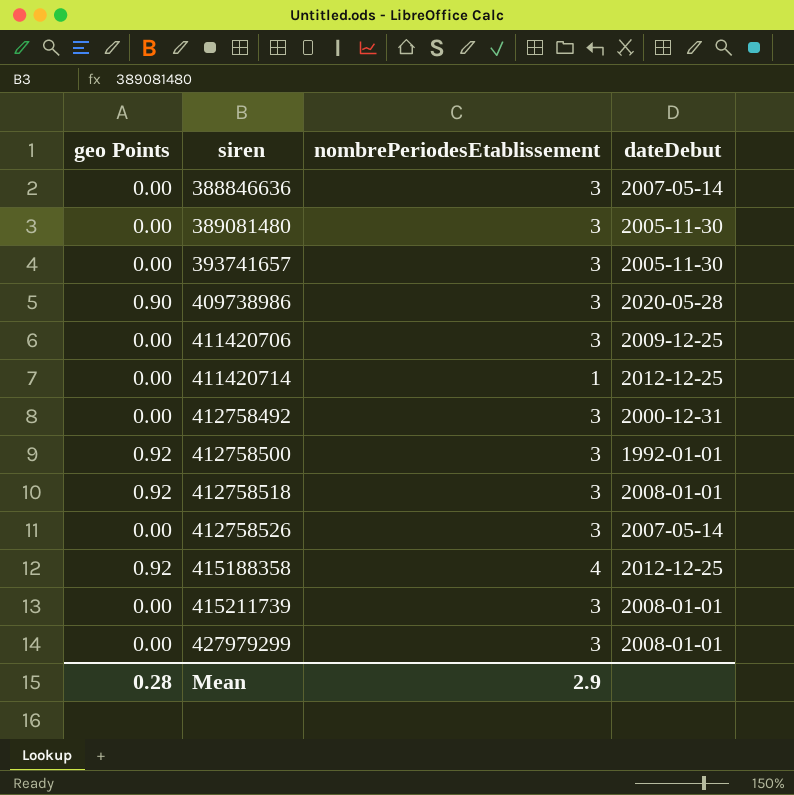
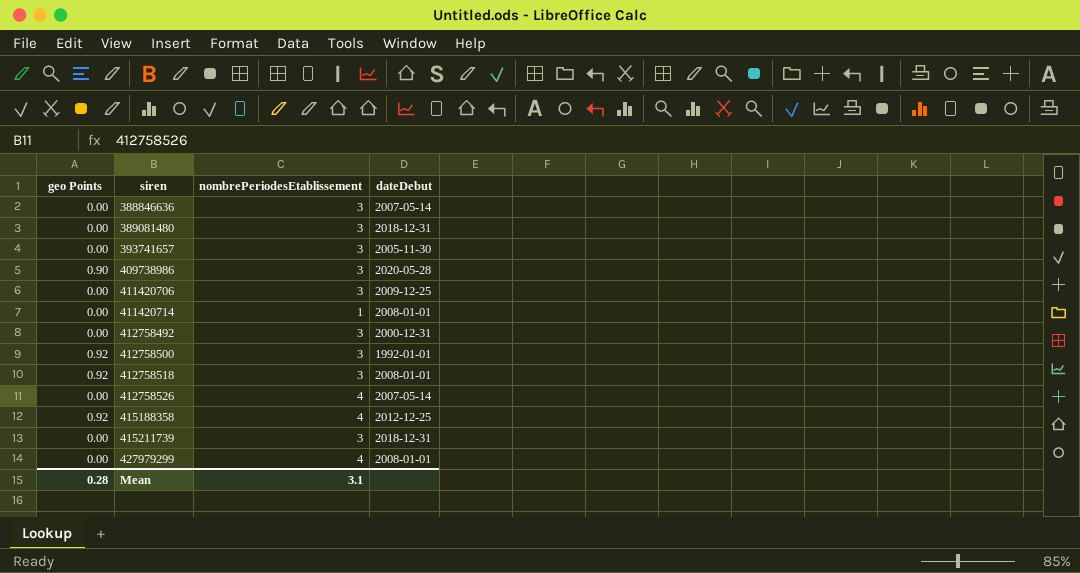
389081480 | dateDebut: 2005-11-30 -> 2018-12-31
411420714 | dateDebut: 2012-12-25 -> 2008-01-01
412758526 | nombrePeriodesEtablissement: 3 -> 4
415211739 | dateDebut: 2008-01-01 -> 2018-12-31
427979299 | nombrePeriodesEtablissement: 3 -> 4
Mean | nombrePeriodesEtablissement: 2.9 -> 3.1

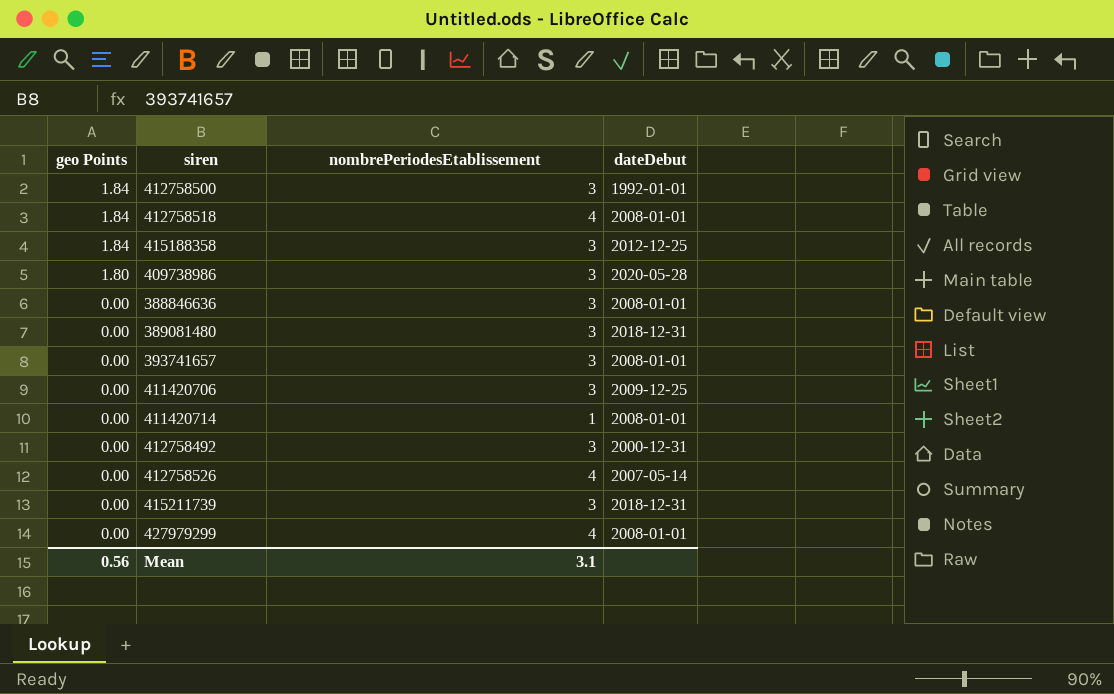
row order: siren ascending -> geo Points descending
412758500 | geo Points: 0.92 -> 1.84
412758518 | geo Points: 0.92 -> 1.84
412758518 | nombrePeriodesEtablissement: 3 -> 4
415188358 | geo Points: 0.92 -> 1.84
415188358 | nombrePeriodesEtablissement: 4 -> 3
409738986 | geo Points: 0.90 -> 1.80
388846636 | dateDebut: 2007-05-14 -> 2008-01-01
393741657 | dateDebut: 2005-11-30 -> 2008-01-01
Mean | geo Points: 0.28 -> 0.56

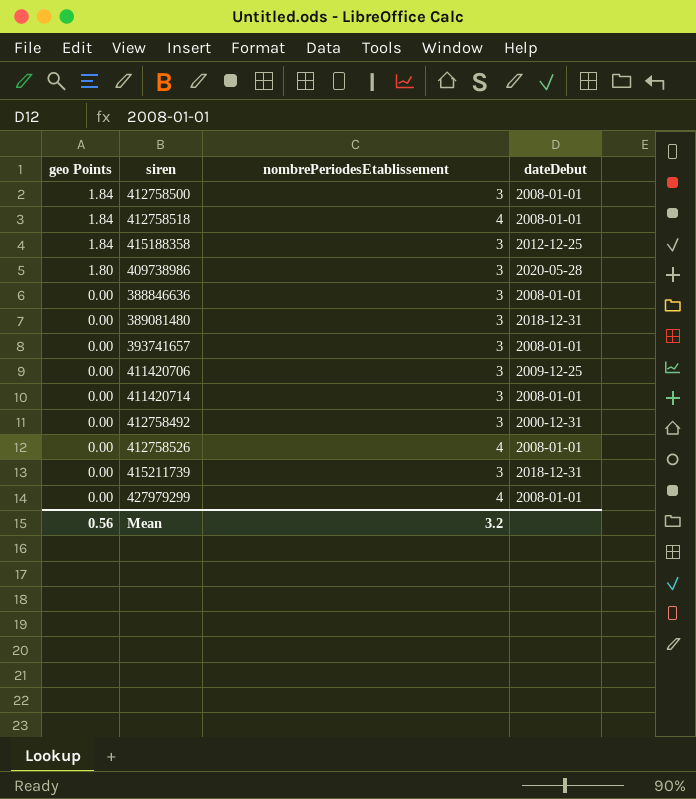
412758500 | dateDebut: 1992-01-01 -> 2008-01-01
411420714 | nombrePeriodesEtablissement: 1 -> 3
412758526 | dateDebut: 2007-05-14 -> 2008-01-01
Mean | nombrePeriodesEtablissement: 3.1 -> 3.2

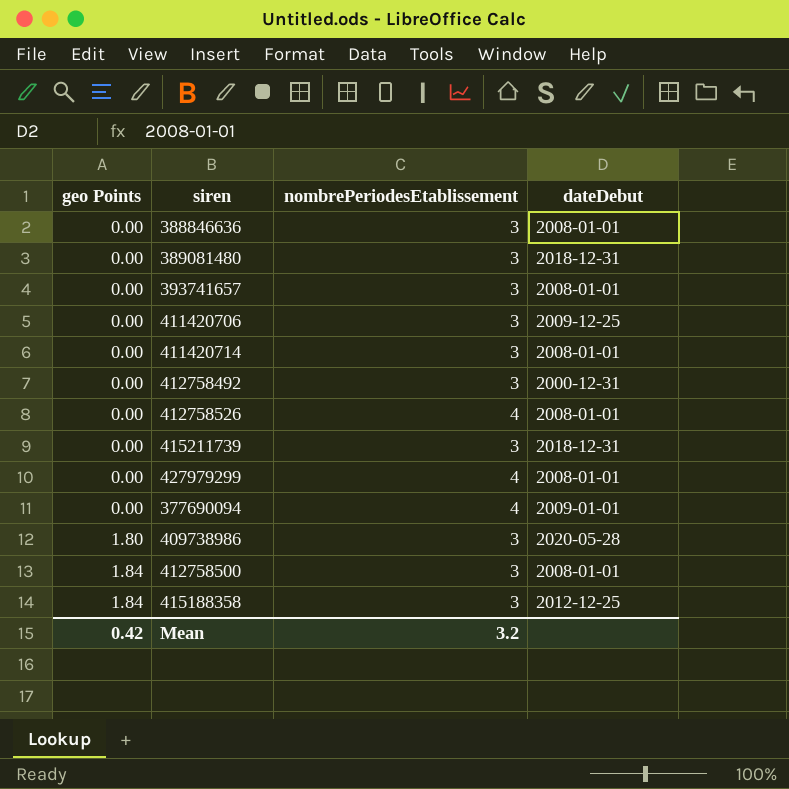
row order: geo Points descending -> geo Points ascending
row 412758518: 1.84 | 4 | 2008-01-01 -> none
row 377690094: none -> 0.00 | 4 | 2009-01-01
Mean | geo Points: 0.56 -> 0.42

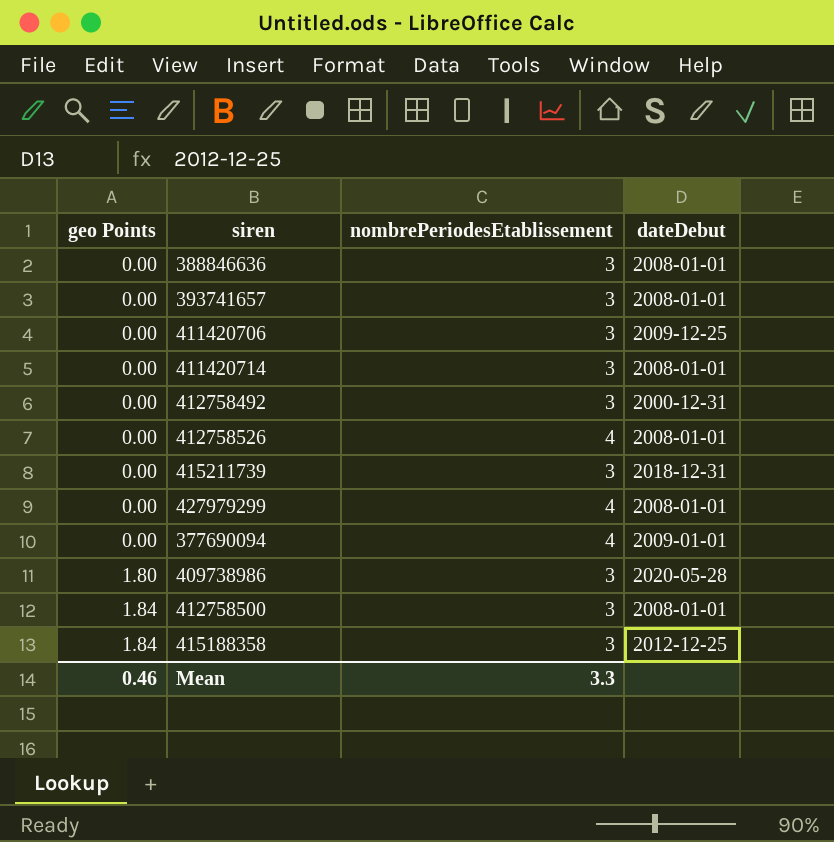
row 389081480: 0.00 | 3 | 2018-12-31 -> none
Mean | geo Points: 0.42 -> 0.46
Mean | nombrePeriodesEtablissement: 3.2 -> 3.3

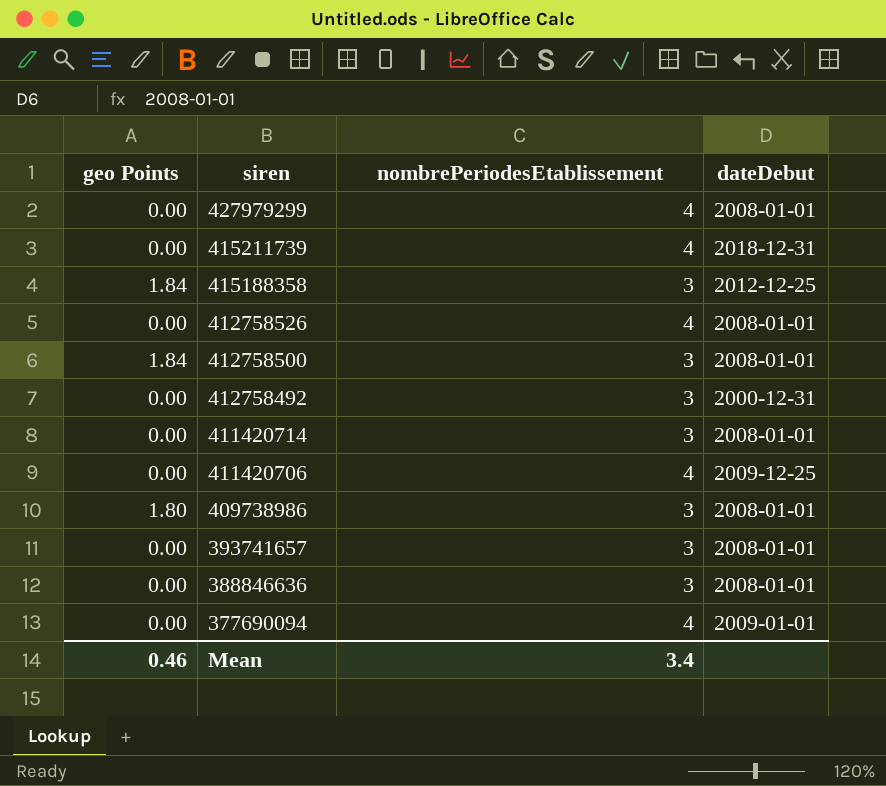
row order: geo Points ascending -> siren descending
415211739 | nombrePeriodesEtablissement: 3 -> 4
411420706 | nombrePeriodesEtablissement: 3 -> 4
409738986 | dateDebut: 2020-05-28 -> 2008-01-01
Mean | nombrePeriodesEtablissement: 3.3 -> 3.4

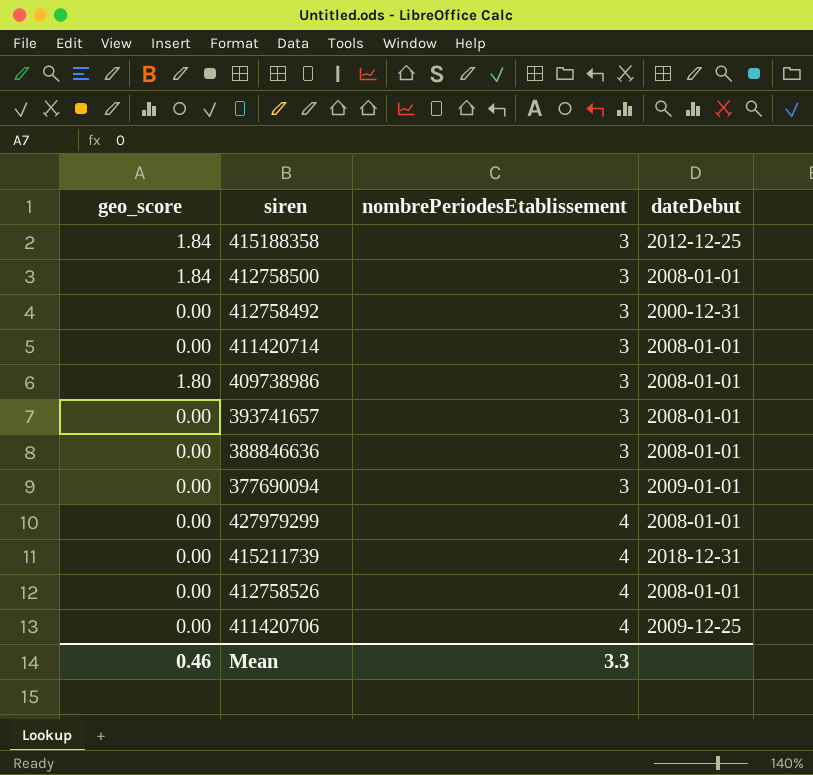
row order: siren descending -> nombrePeriodesEtablissement ascending
column name: geo Points -> geo_score
377690094 | nombrePeriodesEtablissement: 4 -> 3
Mean | nombrePeriodesEtablissement: 3.4 -> 3.3

